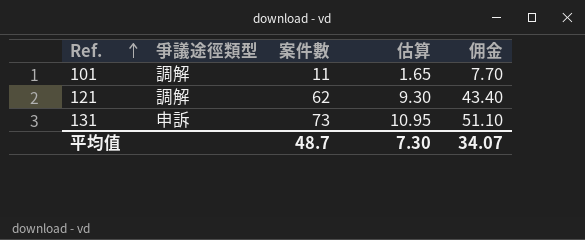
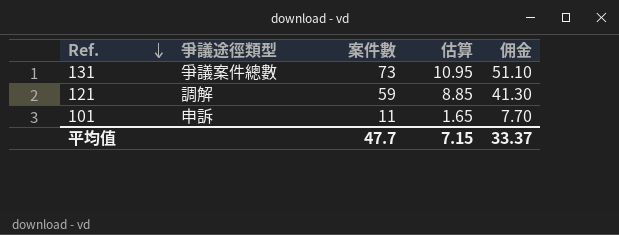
row order: Ref. ascending -> Ref. descending
131 | 爭議途徑類型: 申訴 -> 爭議案件總數
121 | 案件數: 62 -> 59
121 | 估算: 9.30 -> 8.85
121 | 佣金: 43.40 -> 41.30
101 | 爭議途徑類型: 調解 -> 申訴
平均值 | 案件數: 48.7 -> 47.7
平均值 | 估算: 7.30 -> 7.15
平均值 | 佣金: 34.07 -> 33.37

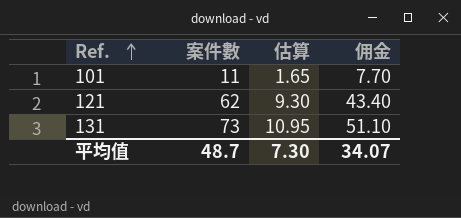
row order: Ref. descending -> Ref. ascending
column 爭議途徑類型 | position: 2 -> none
121 | 案件數: 59 -> 62
121 | 估算: 8.85 -> 9.30
121 | 佣金: 41.30 -> 43.40
平均值 | 案件數: 47.7 -> 48.7
平均值 | 估算: 7.15 -> 7.30
平均值 | 佣金: 33.37 -> 34.07

